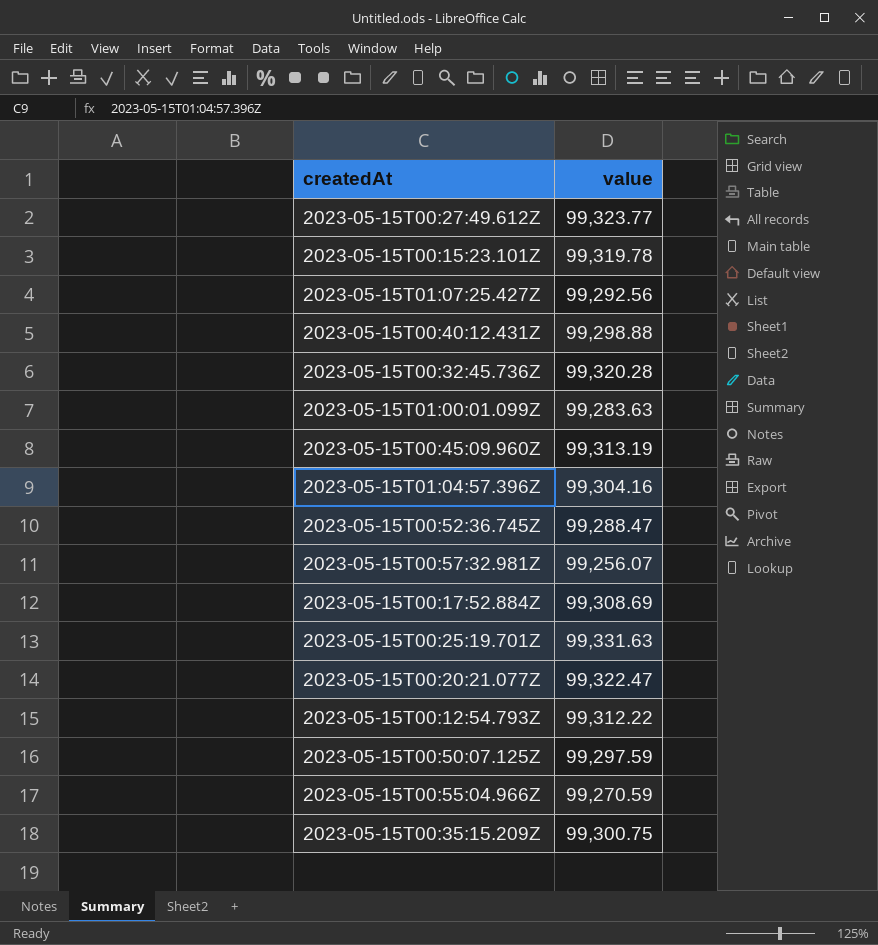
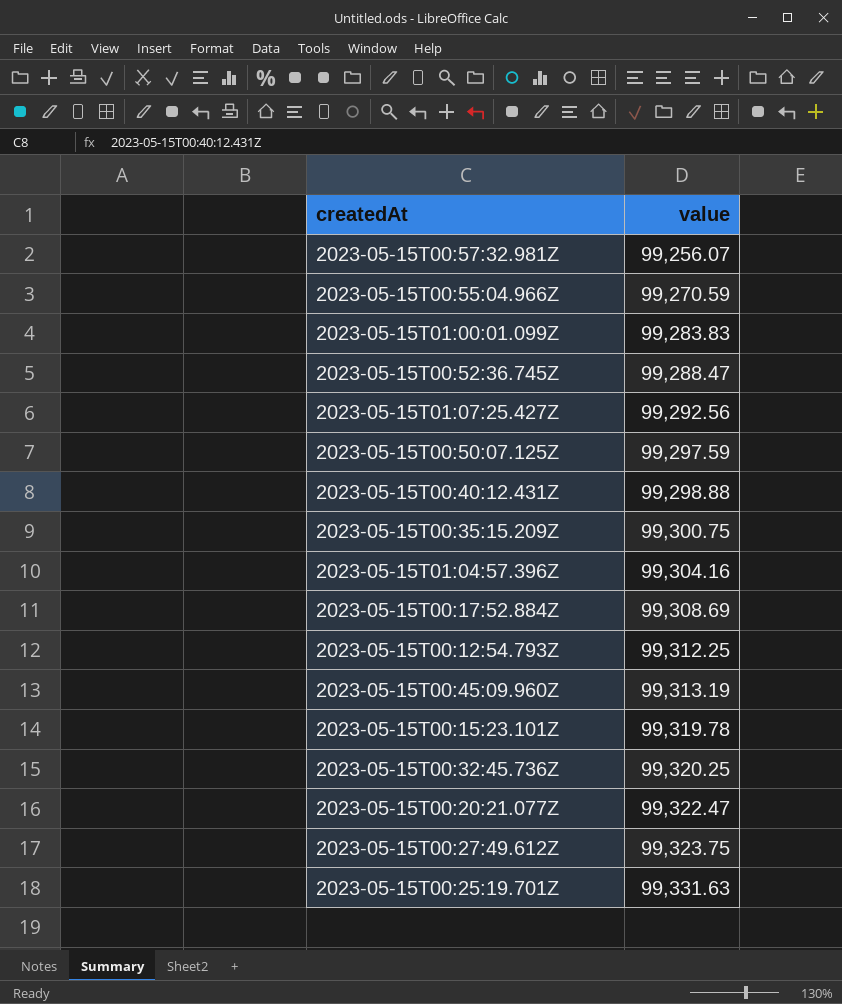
row order: none -> value ascending
2023-05-15T01:00:01.099Z | value: 99,283.63 -> 99,283.83
2023-05-15T00:12:54.793Z | value: 99,312.22 -> 99,312.25
2023-05-15T00:32:45.736Z | value: 99,320.28 -> 99,320.25
2023-05-15T00:27:49.612Z | value: 99,323.77 -> 99,323.75

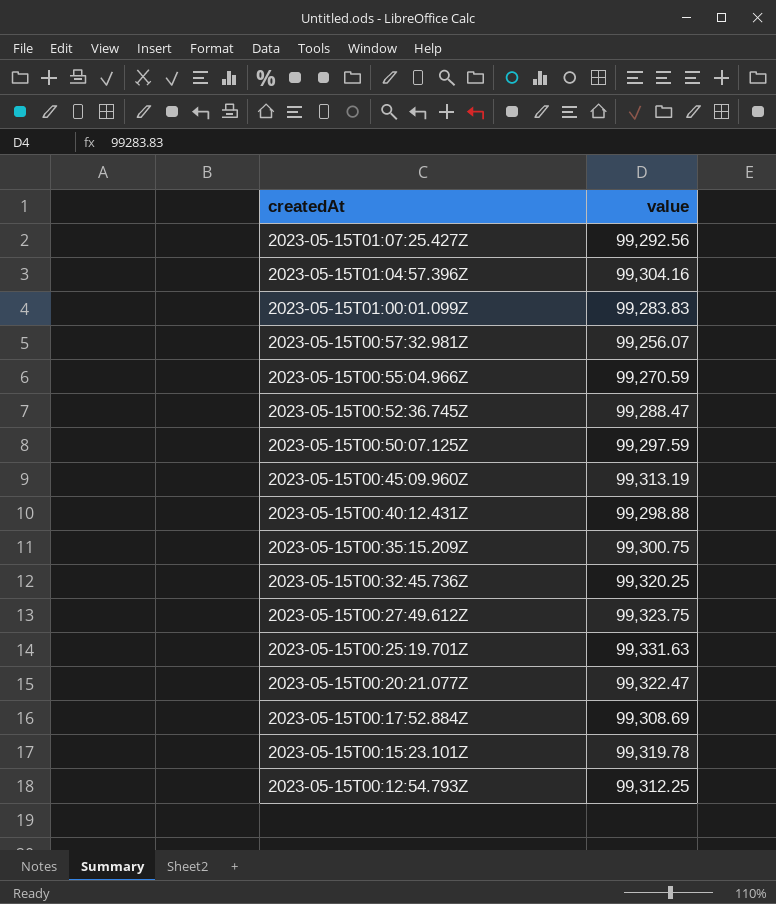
row order: value ascending -> createdAt descending

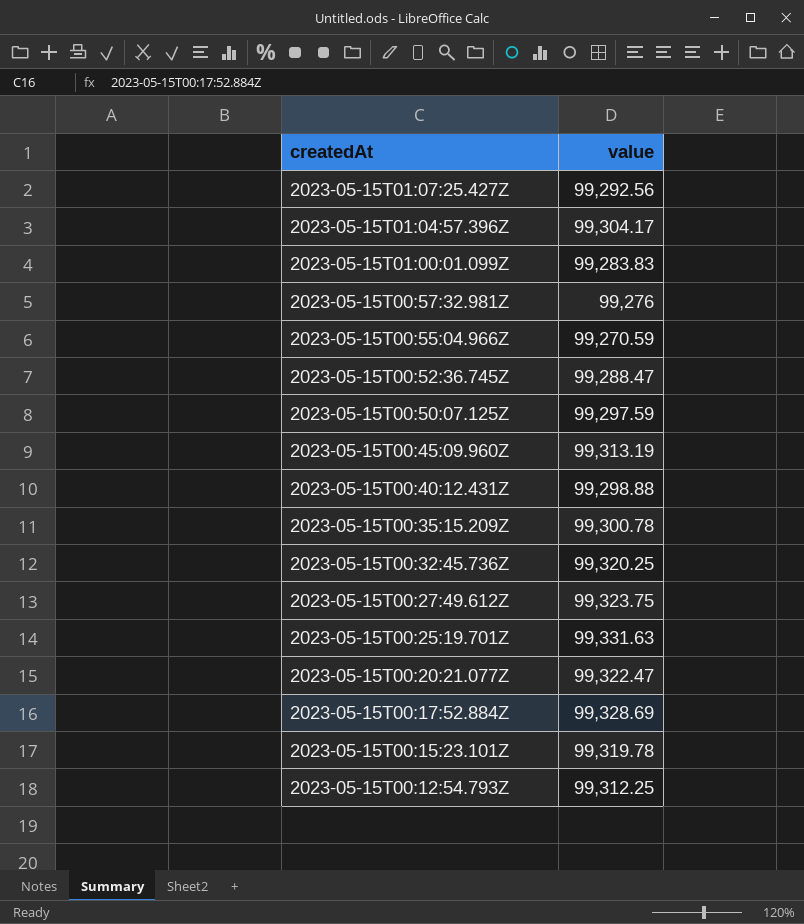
2023-05-15T01:04:57.396Z | value: 99,304.16 -> 99,304.17
2023-05-15T00:57:32.981Z | value: 99,256.07 -> 99,276
2023-05-15T00:35:15.209Z | value: 99,300.75 -> 99,300.78
2023-05-15T00:17:52.884Z | value: 99,308.69 -> 99,328.69

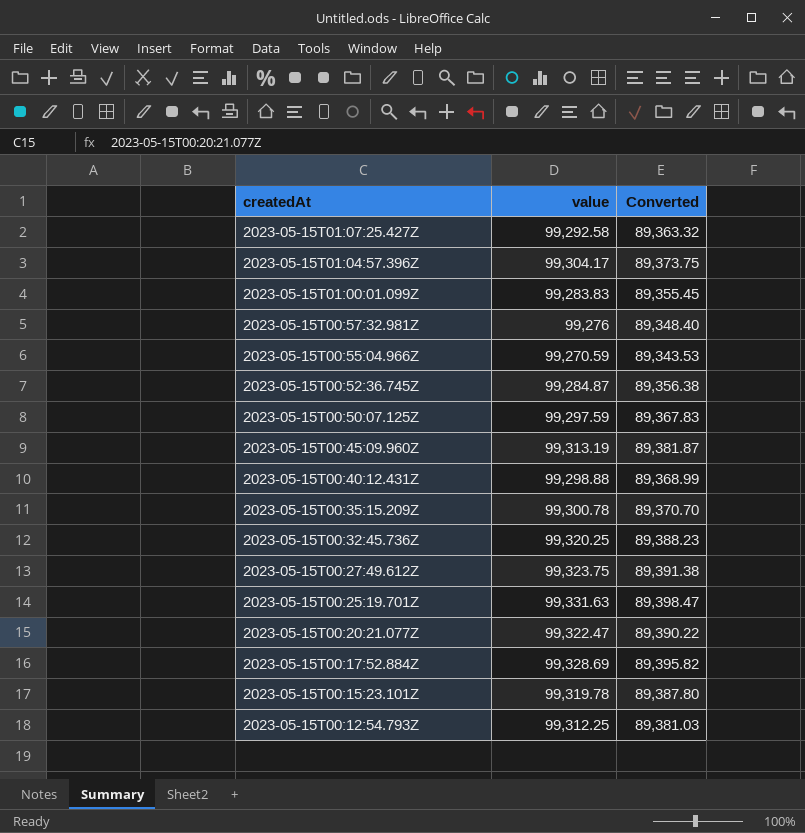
column Converted | formula: none -> [value] * 0.9
2023-05-15T01:07:25.427Z | value: 99,292.56 -> 99,292.58
2023-05-15T00:52:36.745Z | value: 99,288.47 -> 99,284.87

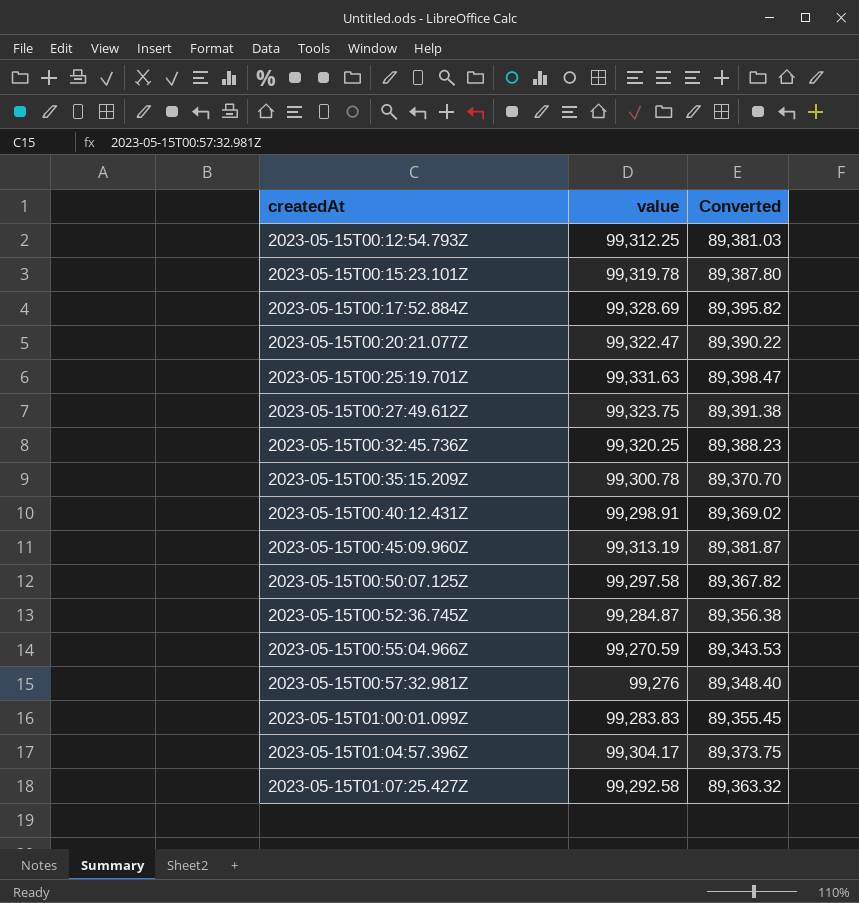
row order: createdAt descending -> createdAt ascending
2023-05-15T00:40:12.431Z | value: 99,298.88 -> 99,298.91
2023-05-15T00:40:12.431Z | Converted: 89,368.99 -> 89,369.02
2023-05-15T00:50:07.125Z | value: 99,297.59 -> 99,297.58
2023-05-15T00:50:07.125Z | Converted: 89,367.83 -> 89,367.82

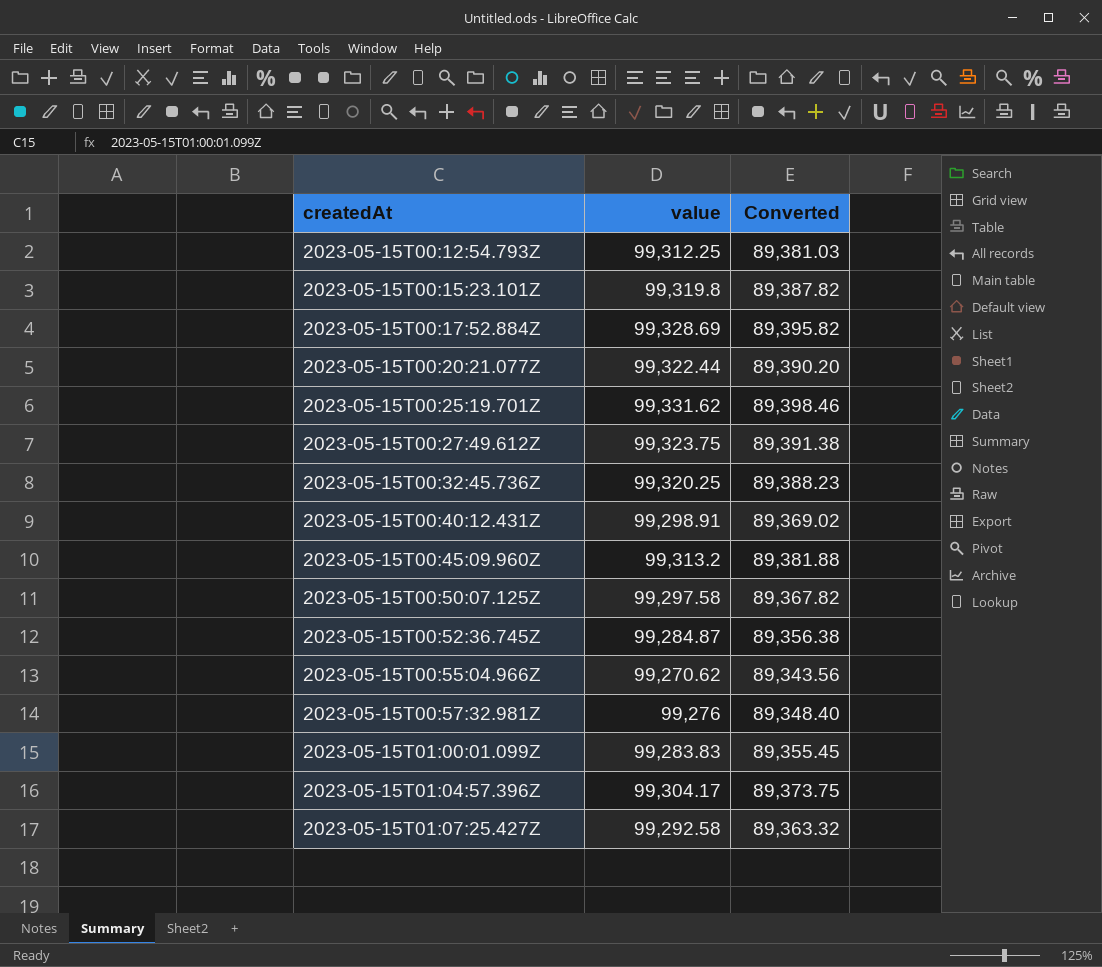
row 2023-05-15T00:35:15.209Z: 99,300.78 | 89,370.70 -> none
2023-05-15T00:15:23.101Z | value: 99,319.78 -> 99,319.8
2023-05-15T00:15:23.101Z | Converted: 89,387.80 -> 89,387.82
2023-05-15T00:20:21.077Z | value: 99,322.47 -> 99,322.44
2023-05-15T00:20:21.077Z | Converted: 89,390.22 -> 89,390.20
2023-05-15T00:25:19.701Z | value: 99,331.63 -> 99,331.62
2023-05-15T00:25:19.701Z | Converted: 89,398.47 -> 89,398.46
2023-05-15T00:45:09.960Z | value: 99,313.19 -> 99,313.2
2023-05-15T00:45:09.960Z | Converted: 89,381.87 -> 89,381.88
2023-05-15T00:55:04.966Z | value: 99,270.59 -> 99,270.62
2023-05-15T00:55:04.966Z | Converted: 89,343.53 -> 89,343.56

